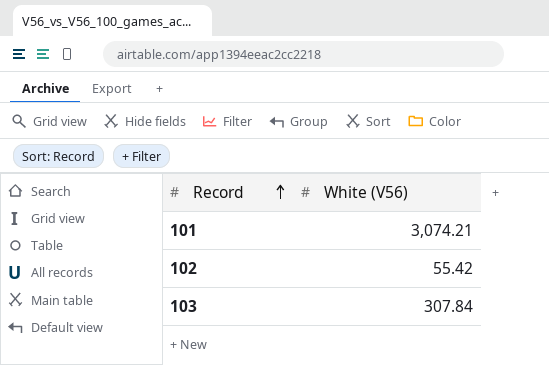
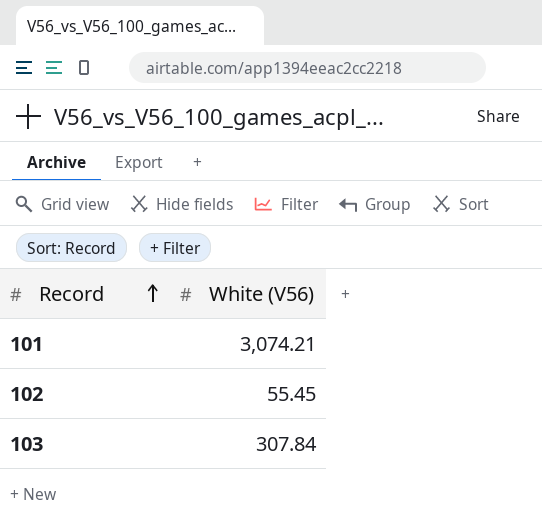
102 | White (V56): 55.42 -> 55.45

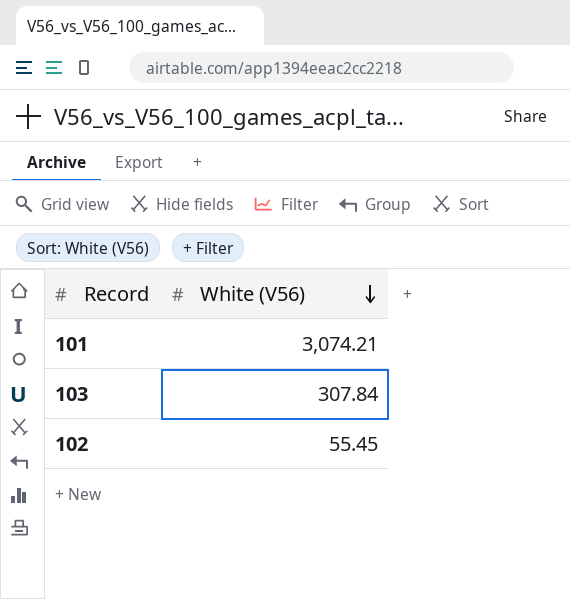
row order: Record ascending -> White (V56) descending

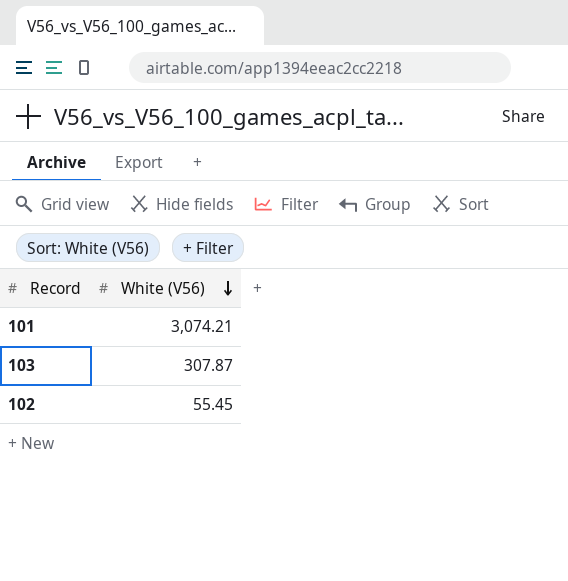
103 | White (V56): 307.84 -> 307.87

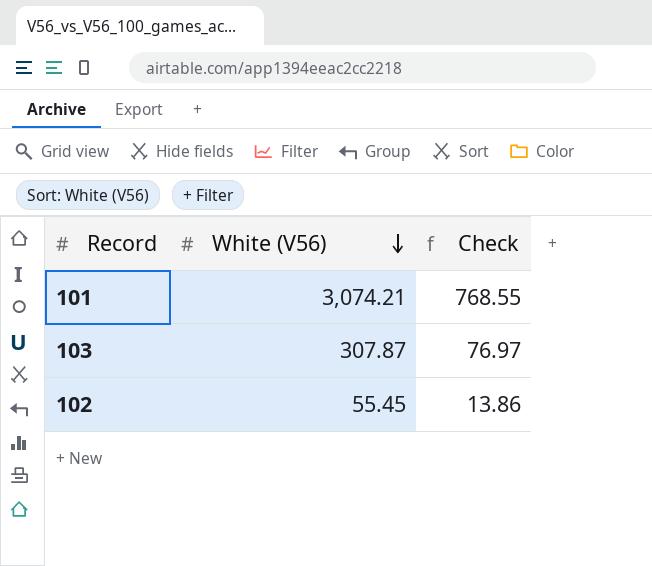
column Check | formula: none -> [White (V56)] * 0.25

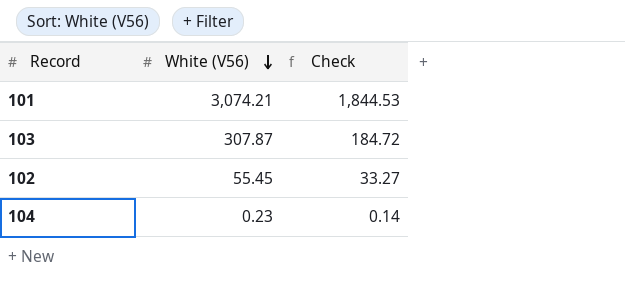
column Check | formula: [White (V56)] * 0.25 -> [White (V56)] * 0.6
row 104: none -> 0.23 | 0.14

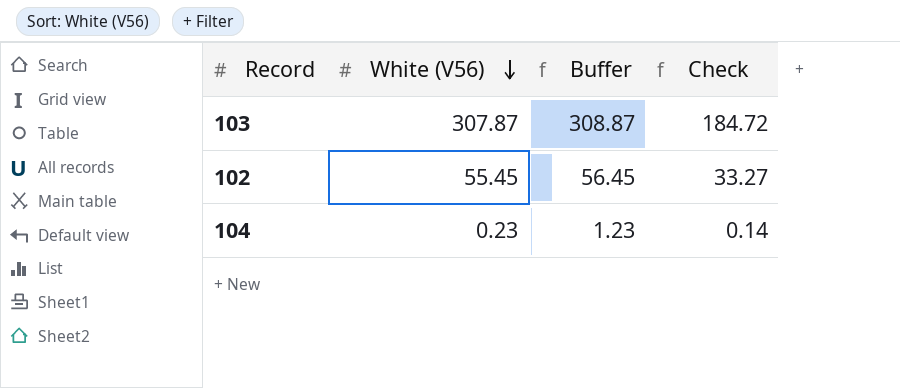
column Buffer | formula: none -> [White (V56)] + 1
row 101: 3,074.21 | 1,844.53 -> none

